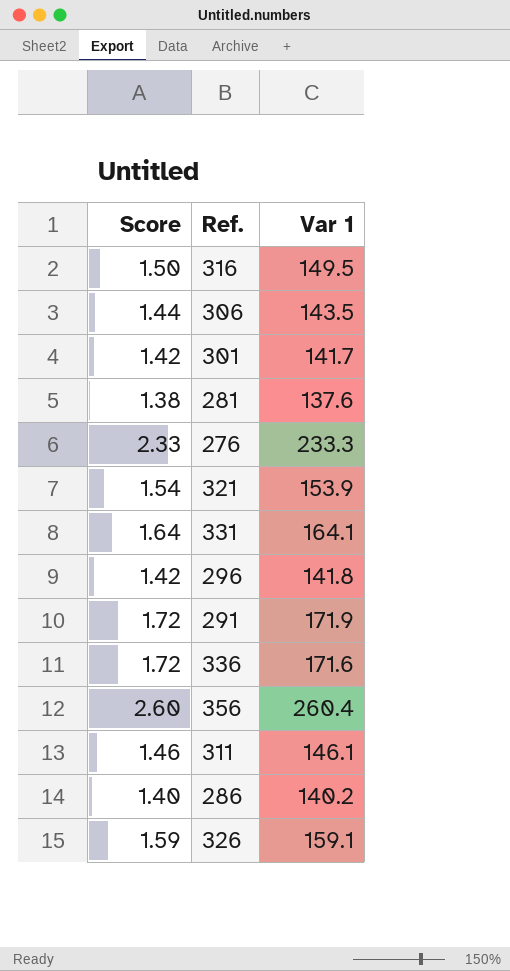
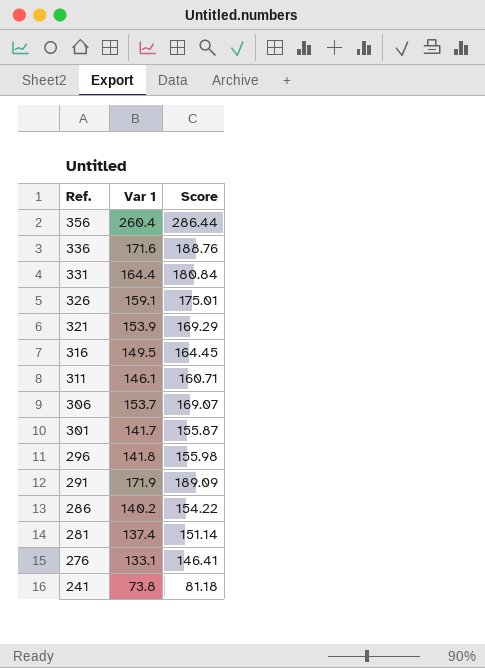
row order: none -> Ref. descending
column Score | formula: [Var 1] * 0.01 -> [Var 1] * 1.1
column Score | position: 1 -> 3
331 | Var 1: 164.1 -> 164.4
306 | Var 1: 143.5 -> 153.7
281 | Var 1: 137.6 -> 137.4
276 | Var 1: 233.3 -> 133.1
row 241: none -> 73.8 | 81.18

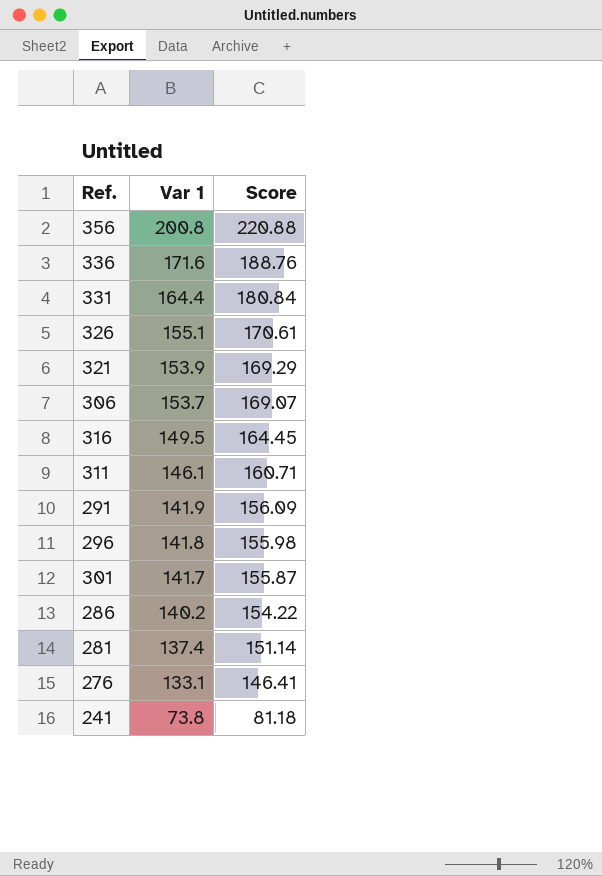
row order: Ref. descending -> Var 1 descending
356 | Var 1: 260.4 -> 200.8
356 | Score: 286.44 -> 220.88
326 | Var 1: 159.1 -> 155.1
326 | Score: 175.01 -> 170.61
291 | Var 1: 171.9 -> 141.9
291 | Score: 189.09 -> 156.09

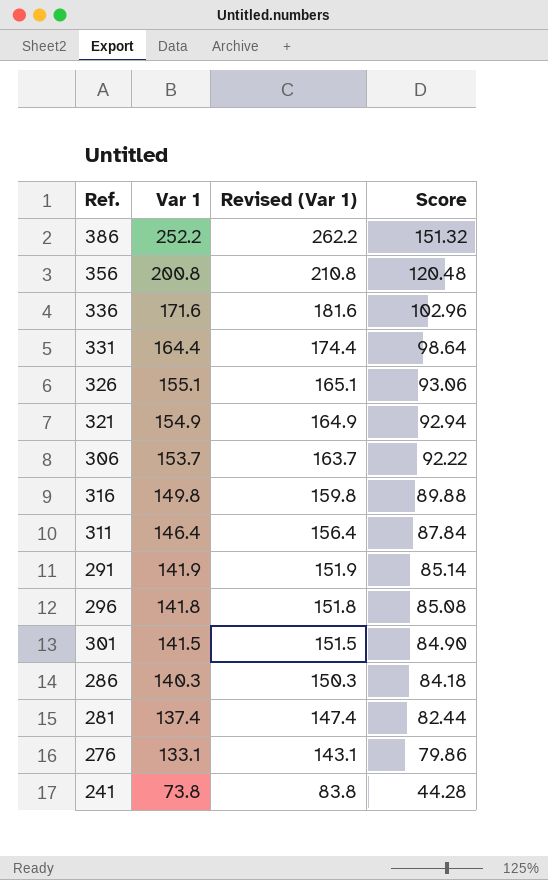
column Revised (Var 1) | formula: none -> [Var 1] + 10
column Score | formula: [Var 1] * 1.1 -> [Var 1] * 0.6
row 386: none -> 252.2 | 262.2 | 151.32
321 | Var 1: 153.9 -> 154.9
316 | Var 1: 149.5 -> 149.8
311 | Var 1: 146.1 -> 146.4
301 | Var 1: 141.7 -> 141.5
286 | Var 1: 140.2 -> 140.3

